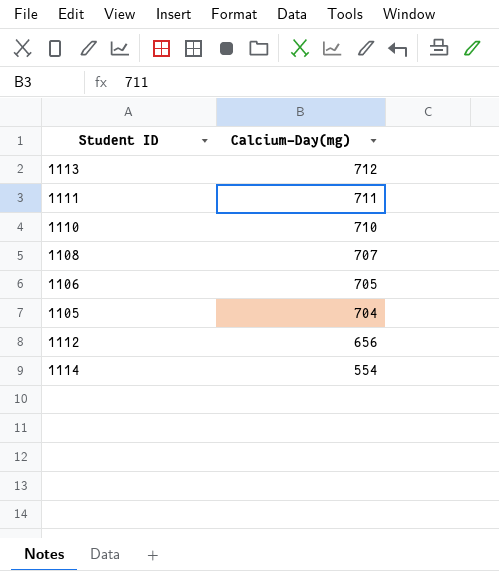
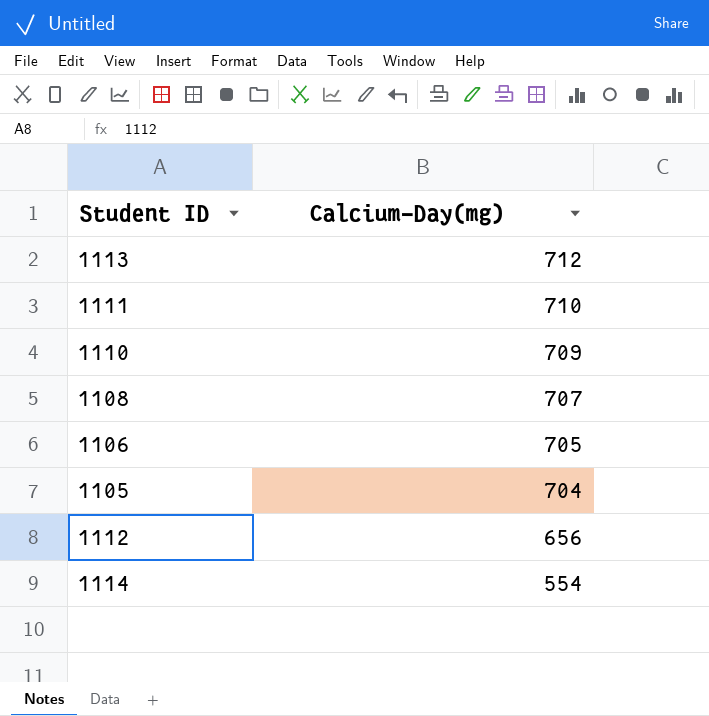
1111 | Calcium-Day(mg): 711 -> 710
1110 | Calcium-Day(mg): 710 -> 709

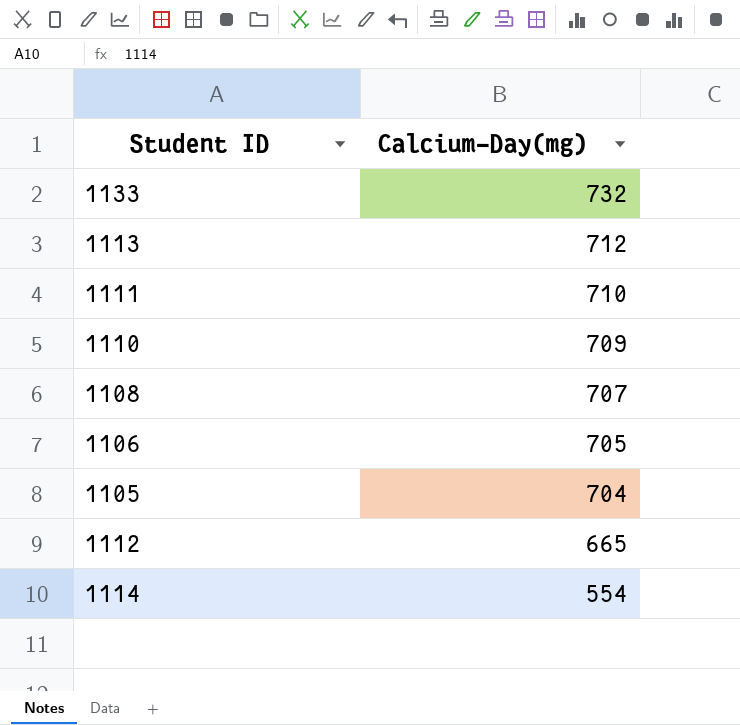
row 1133: none -> 732
1112 | Calcium-Day(mg): 656 -> 665

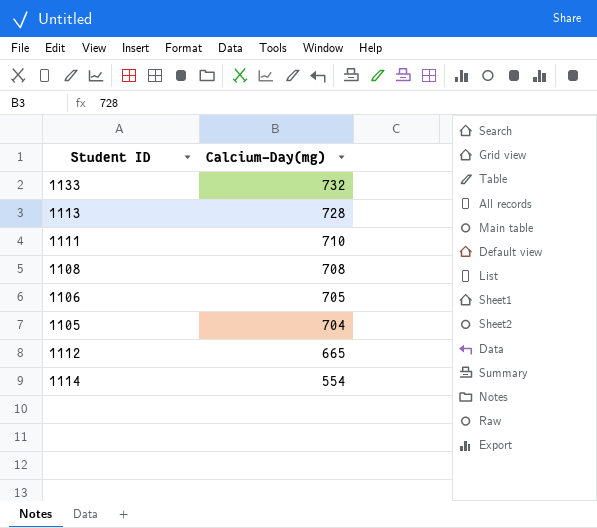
row 1110: 709 -> none
1113 | Calcium-Day(mg): 712 -> 728
1108 | Calcium-Day(mg): 707 -> 708

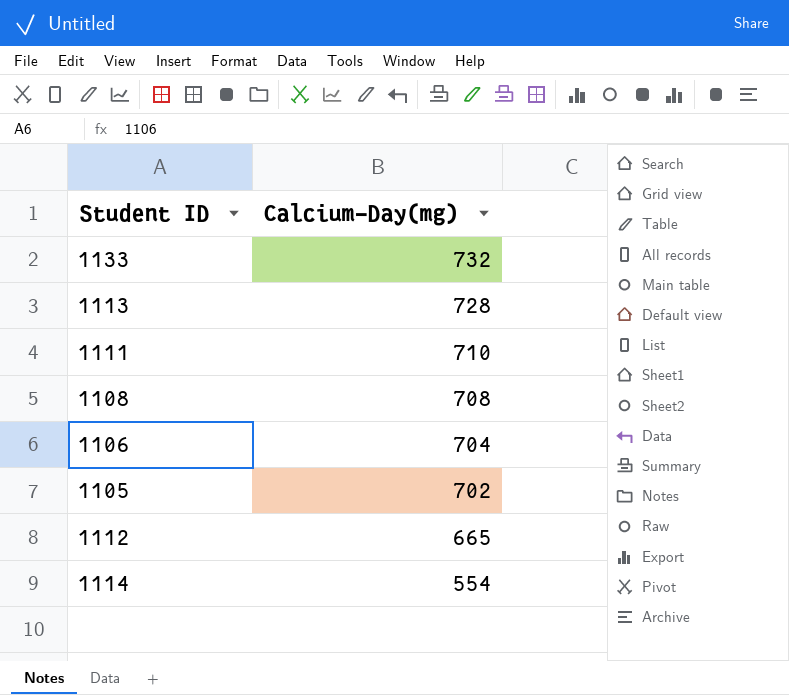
1106 | Calcium-Day(mg): 705 -> 704
1105 | Calcium-Day(mg): 704 -> 702

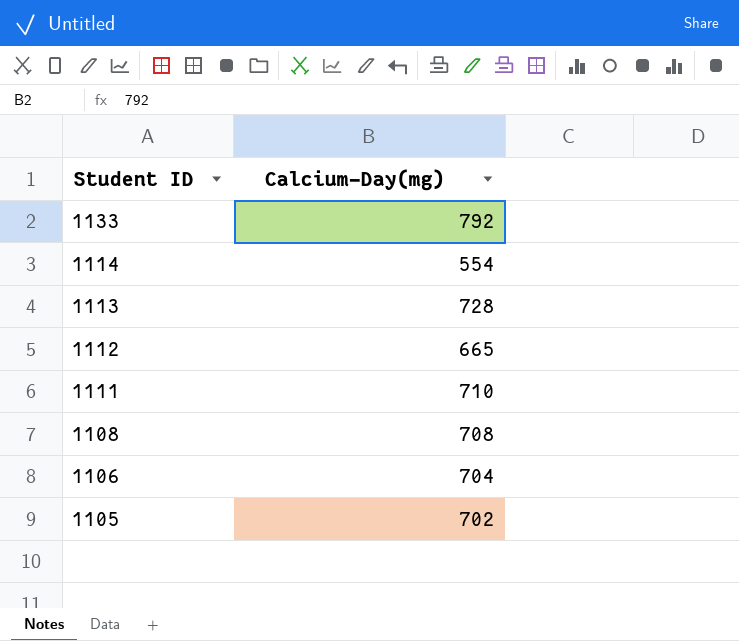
row order: Calcium-Day(mg) descending -> Student ID descending
1133 | Calcium-Day(mg): 732 -> 792

